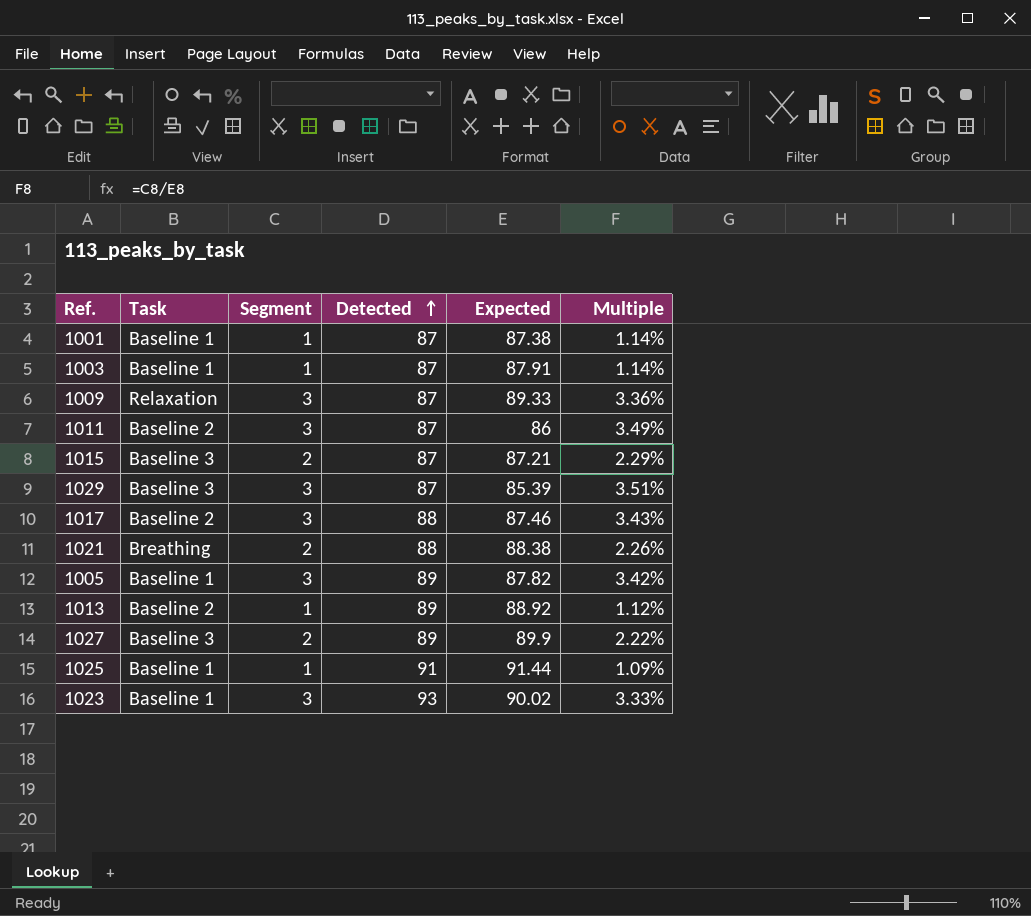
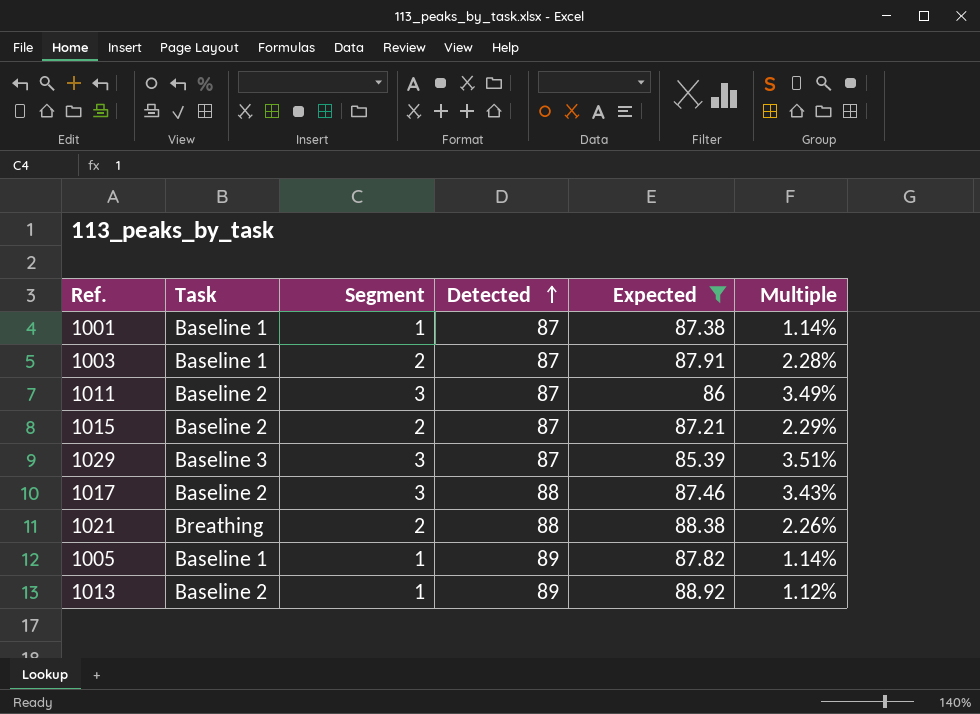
filter: none -> Expected <= 88.92
1003 | Segment: 1 -> 2
1003 | Multiple: 1.14% -> 2.28%
1015 | Task: Baseline 3 -> Baseline 2
1005 | Segment: 3 -> 1
1005 | Multiple: 3.42% -> 1.14%

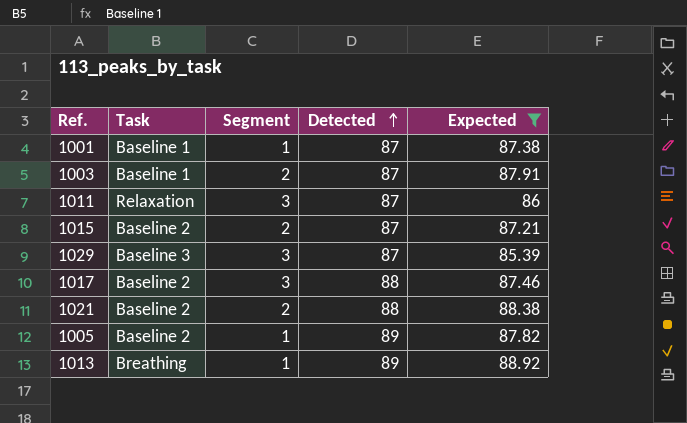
column Multiple | formula: [Segment] / [Expected] -> none
1011 | Task: Baseline 2 -> Relaxation
1021 | Task: Breathing -> Baseline 2
1005 | Task: Baseline 1 -> Baseline 2
1013 | Task: Baseline 2 -> Breathing

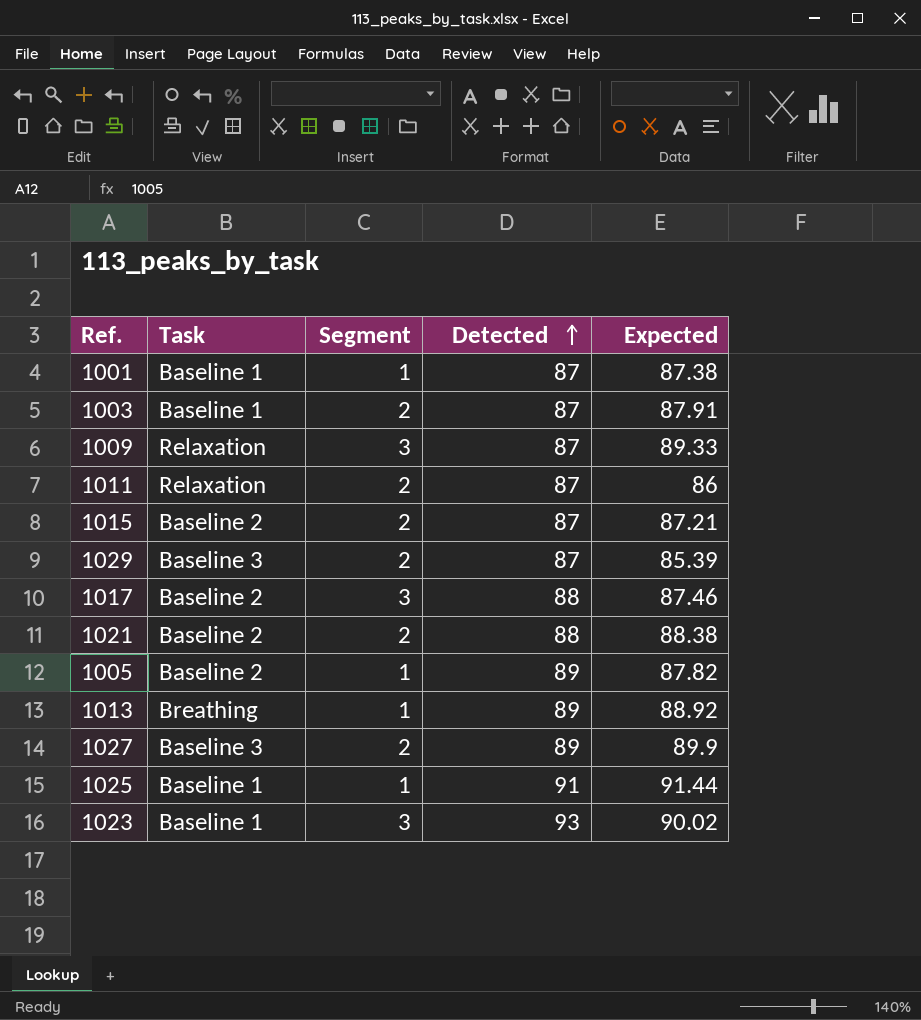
filter: Expected <= 88.92 -> none
1011 | Segment: 3 -> 2
1029 | Segment: 3 -> 2

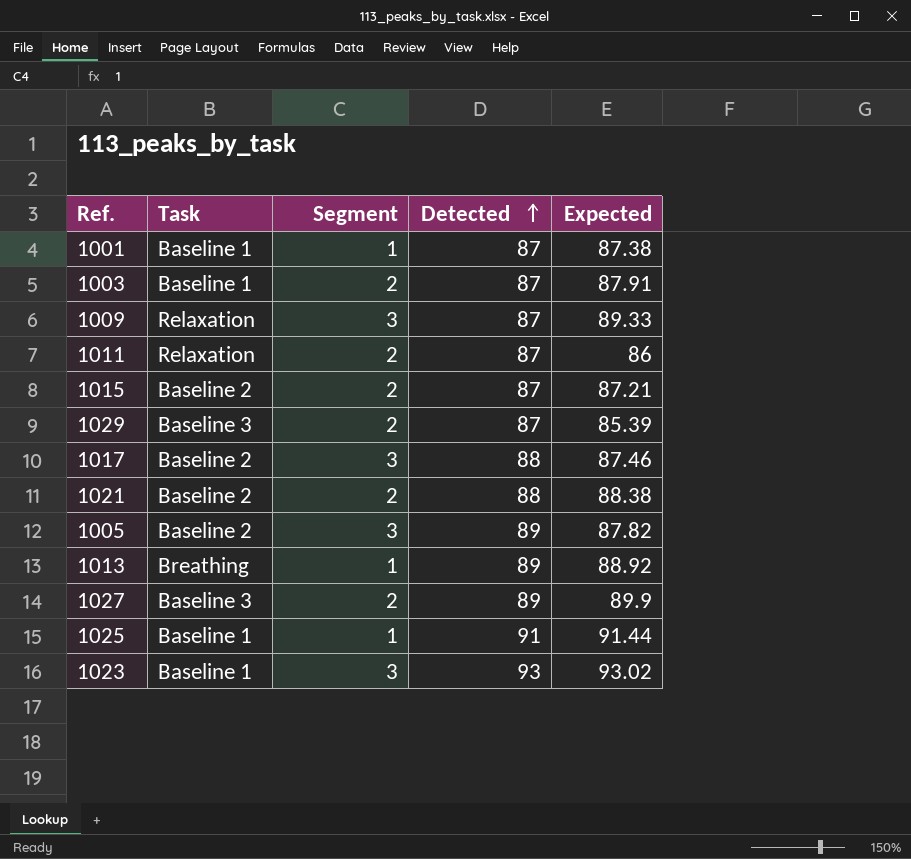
1005 | Segment: 1 -> 3
1023 | Expected: 90.02 -> 93.02

